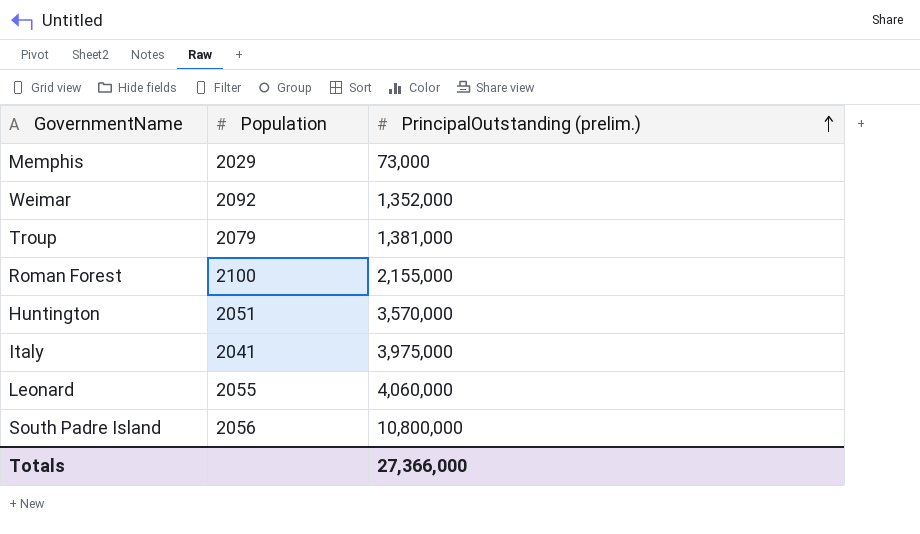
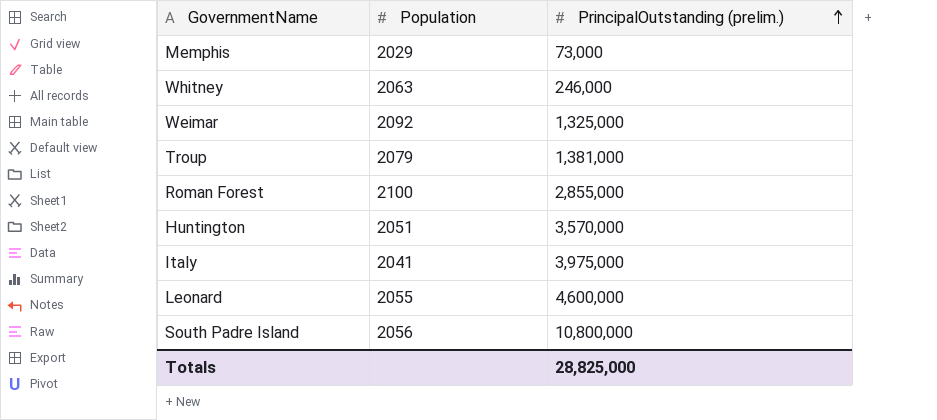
row Whitney: none -> 2063 | 246,000
Weimar | PrincipalOutstanding (prelim.): 1,352,000 -> 1,325,000
Roman Forest | PrincipalOutstanding (prelim.): 2,155,000 -> 2,855,000
Leonard | PrincipalOutstanding (prelim.): 4,060,000 -> 4,600,000
Totals | PrincipalOutstanding (prelim.): 27,366,000 -> 28,825,000

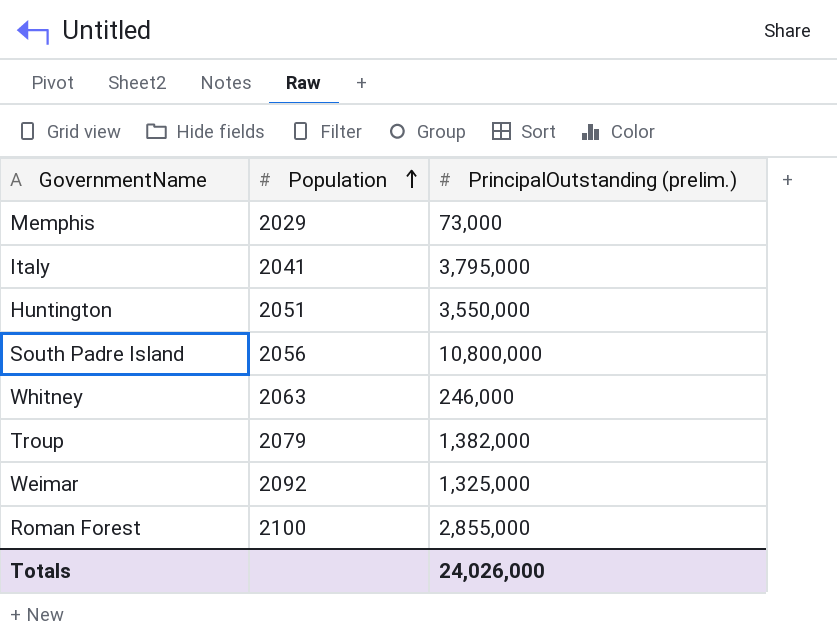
row order: PrincipalOutstanding (prelim.) ascending -> Population ascending
row Leonard: 2055 | 4,600,000 -> none
Italy | PrincipalOutstanding (prelim.): 3,975,000 -> 3,795,000
Huntington | PrincipalOutstanding (prelim.): 3,570,000 -> 3,550,000
Troup | PrincipalOutstanding (prelim.): 1,381,000 -> 1,382,000
Totals | PrincipalOutstanding (prelim.): 28,825,000 -> 24,026,000

